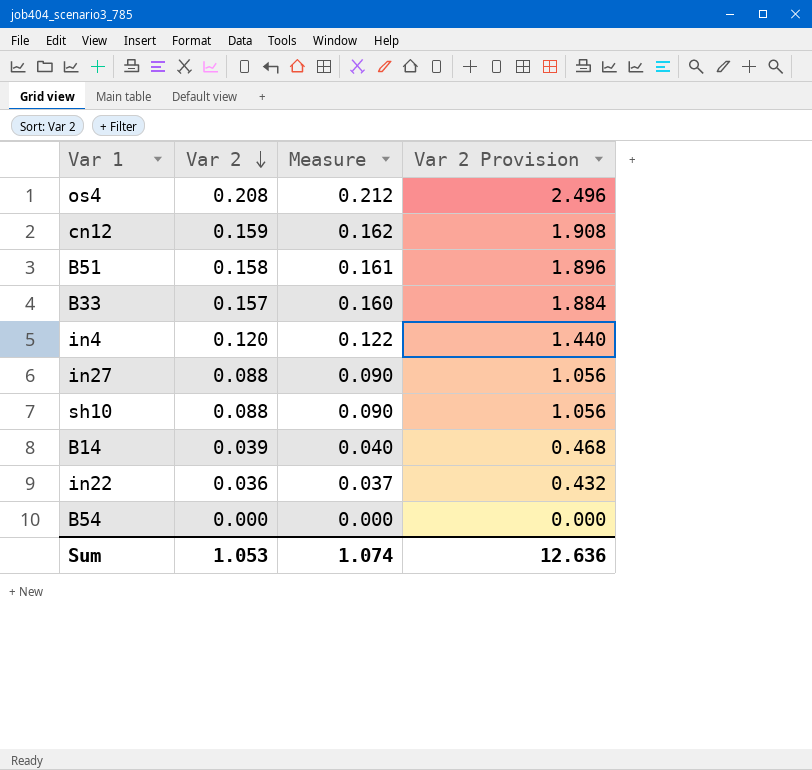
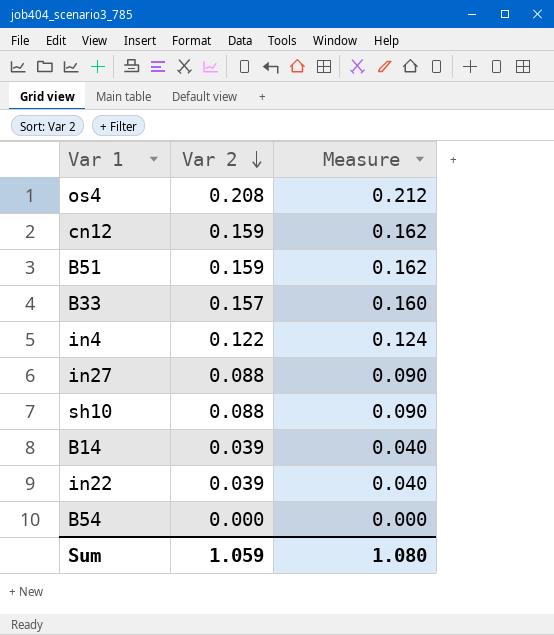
column Var 2 Provision | formula: [Var 2] * 12 -> none
B51 | Var 2: 0.158 -> 0.159
B51 | Measure: 0.161 -> 0.162
in4 | Var 2: 0.120 -> 0.122
in4 | Measure: 0.122 -> 0.124
in22 | Var 2: 0.036 -> 0.039
in22 | Measure: 0.037 -> 0.040
Sum | Var 2: 1.053 -> 1.059
Sum | Measure: 1.074 -> 1.080

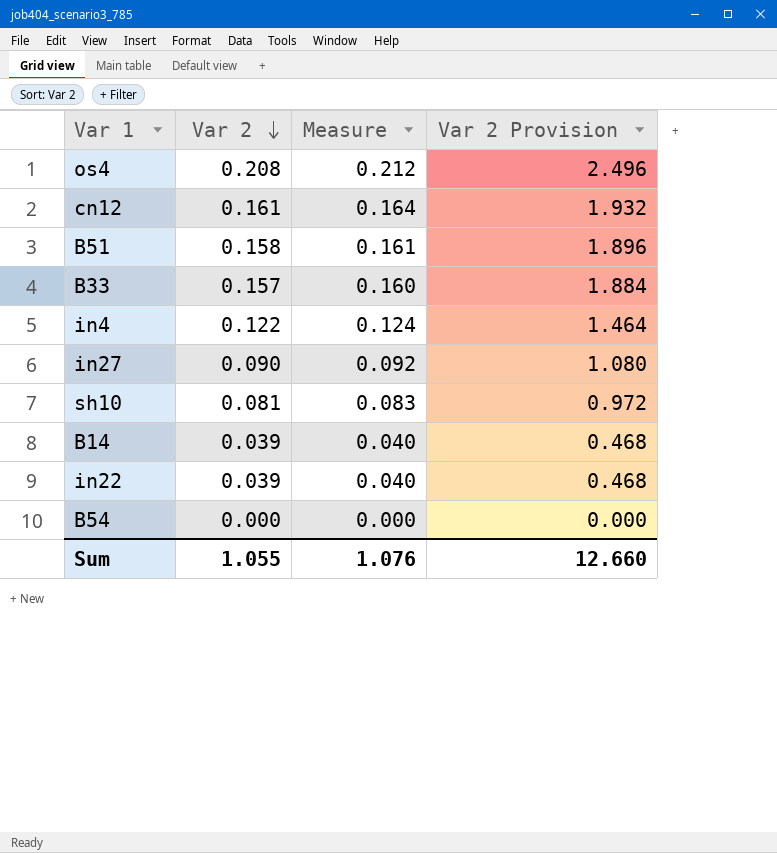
column Var 2 Provision | formula: none -> [Var 2] * 12
cn12 | Var 2: 0.159 -> 0.161
cn12 | Measure: 0.162 -> 0.164
B51 | Var 2: 0.159 -> 0.158
B51 | Measure: 0.162 -> 0.161
in27 | Var 2: 0.088 -> 0.090
in27 | Measure: 0.090 -> 0.092
sh10 | Var 2: 0.088 -> 0.081
sh10 | Measure: 0.090 -> 0.083
Sum | Var 2: 1.059 -> 1.055
Sum | Measure: 1.080 -> 1.076

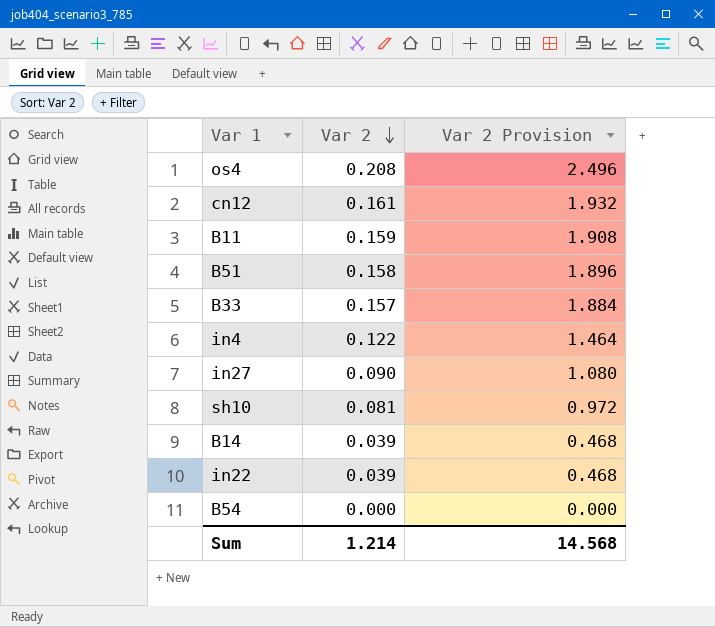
column Measure | formula: [Var 2] * 1.02 -> none
row B11: none -> 0.159 | 1.908
Sum | Var 2: 1.055 -> 1.214
Sum | Var 2 Provision: 12.660 -> 14.568

